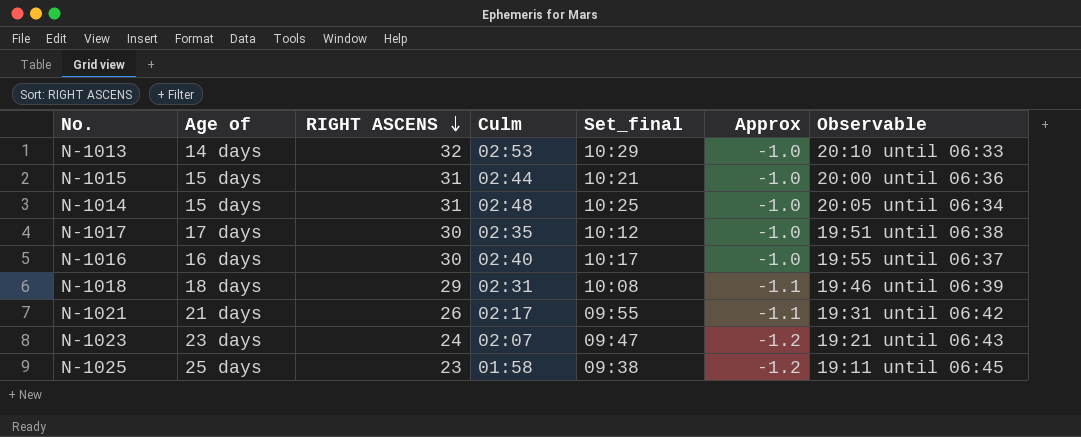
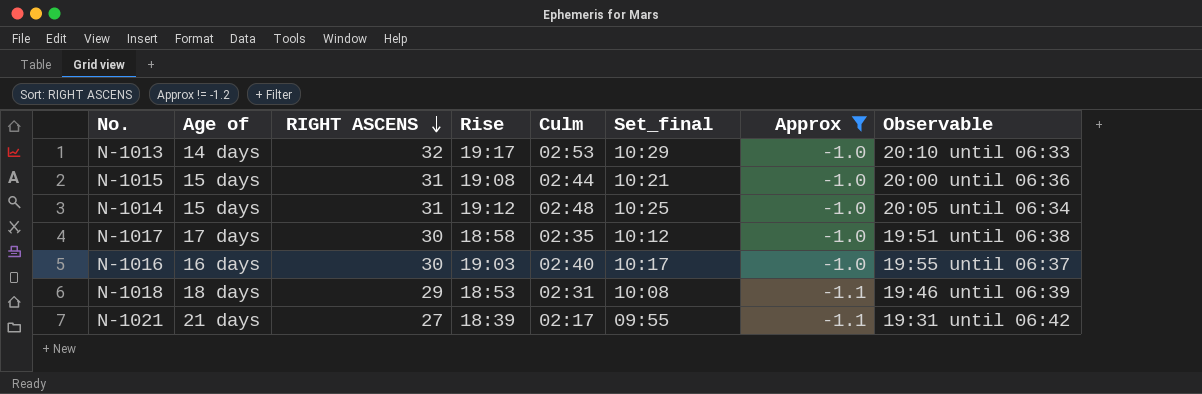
filter: none -> Approx != -1.2
column Rise | position: none -> 4
N-1021 | RIGHT ASCENS: 26 -> 27

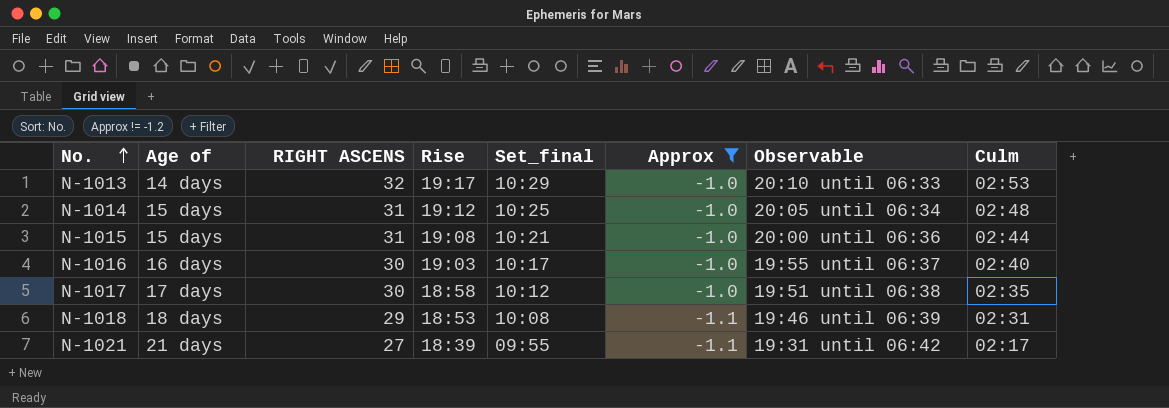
row order: RIGHT ASCENS descending -> No. ascending
column Culm | position: 5 -> 8

